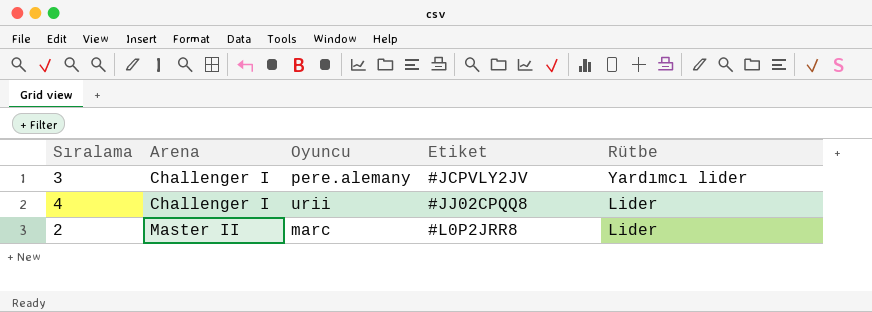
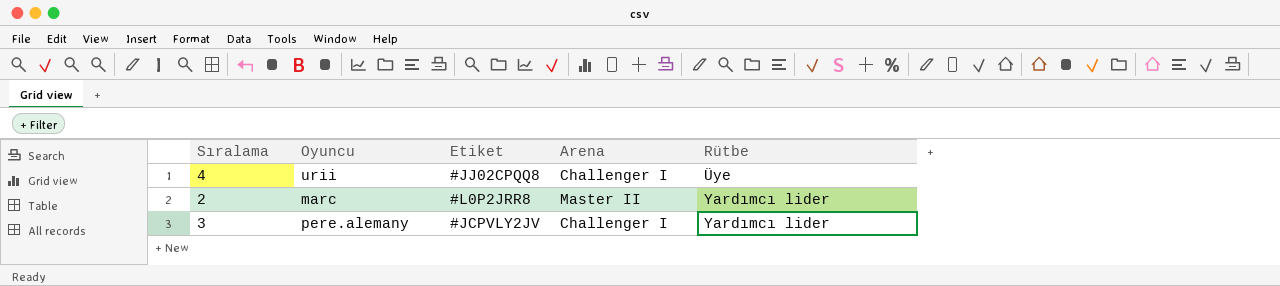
row order: Arena ascending -> Rütbe ascending
column Arena | position: 2 -> 4
4 | Rütbe: Lider -> Üye
2 | Rütbe: Lider -> Yardımcı lider

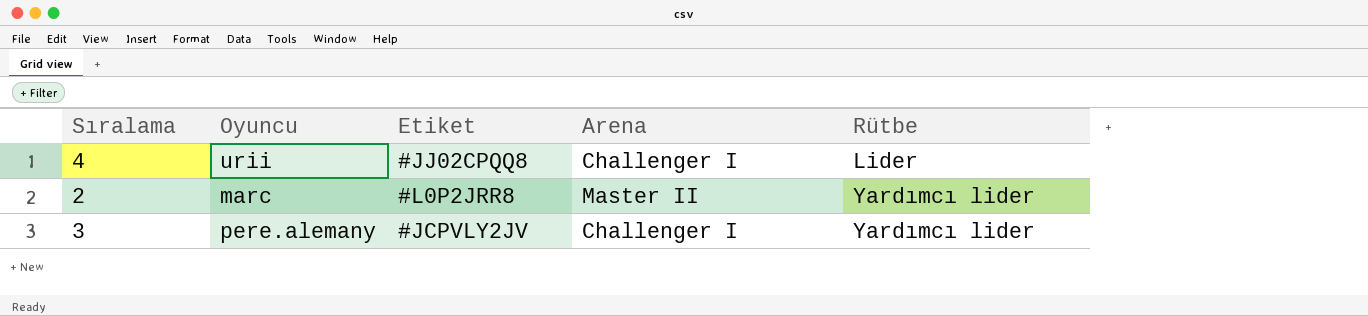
4 | Rütbe: Üye -> Lider

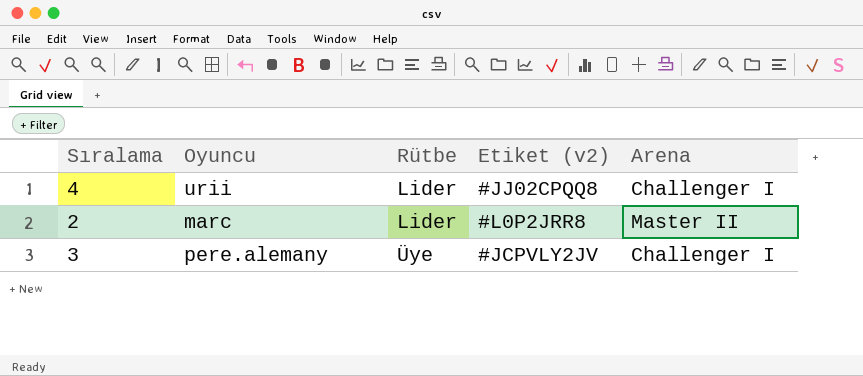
column Rütbe | position: 5 -> 3
column name: Etiket -> Etiket (v2)
2 | Rütbe: Yardımcı lider -> Lider
3 | Rütbe: Yardımcı lider -> Üye

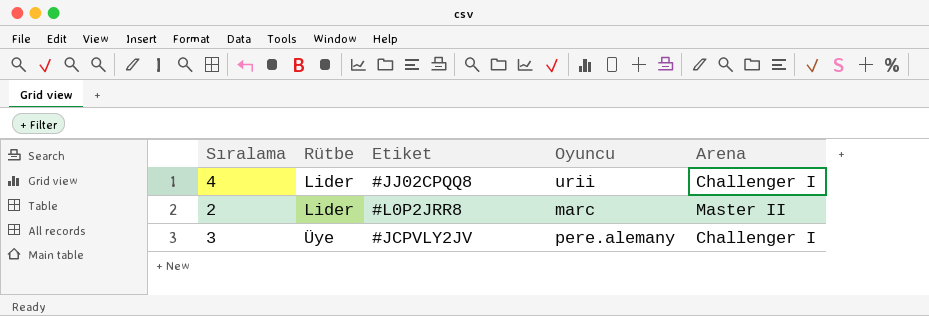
column name: Etiket (v2) -> Etiket
column Oyuncu | position: 2 -> 4

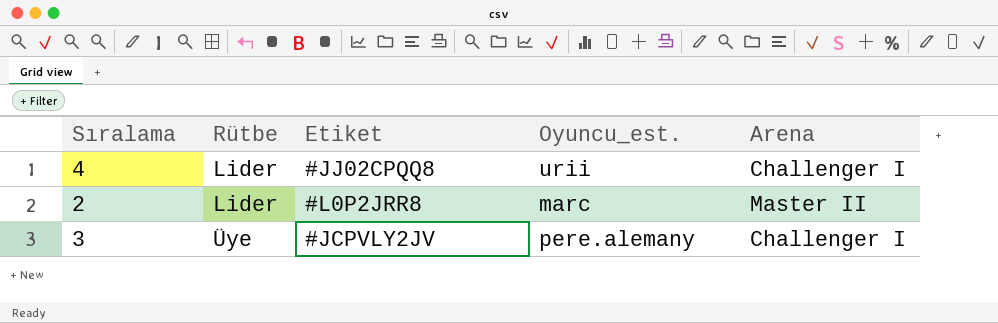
column name: Oyuncu -> Oyuncu_est.

